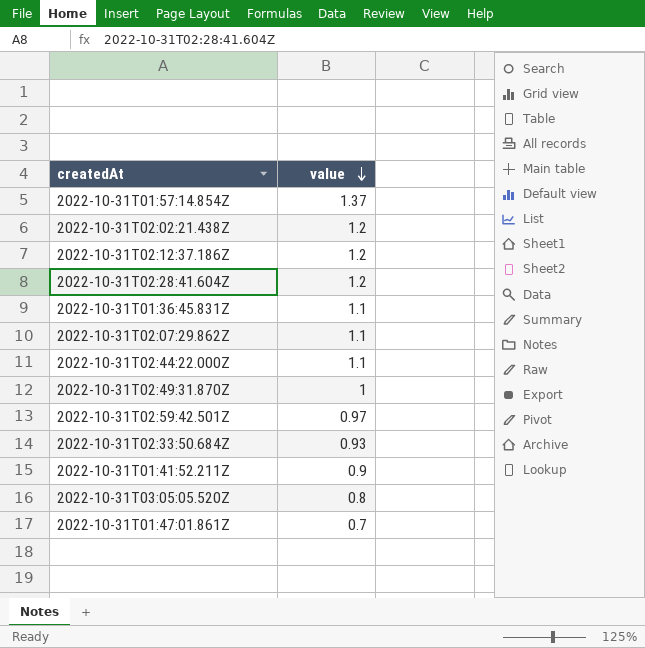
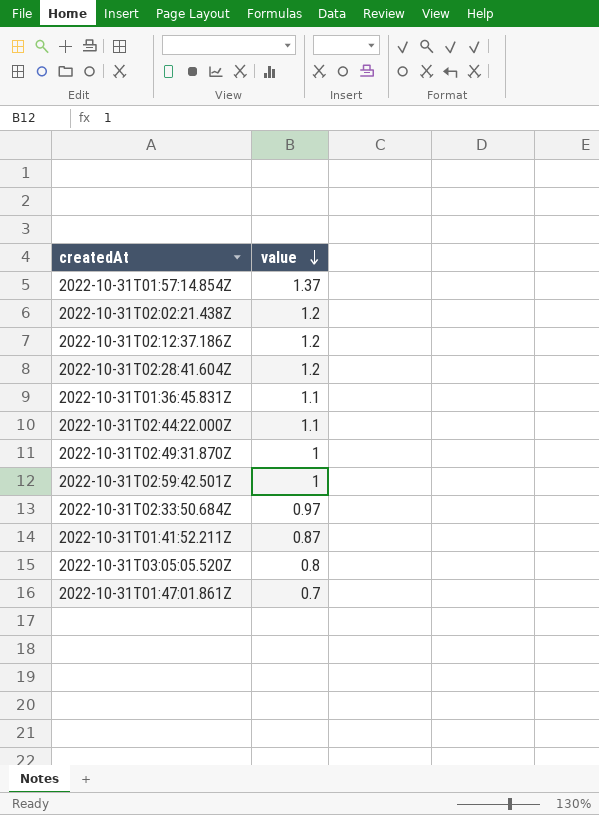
row 2022-10-31T02:07:29.862Z: 1.1 -> none
2022-10-31T02:59:42.501Z | value: 0.97 -> 1
2022-10-31T02:33:50.684Z | value: 0.93 -> 0.97
2022-10-31T01:41:52.211Z | value: 0.9 -> 0.87

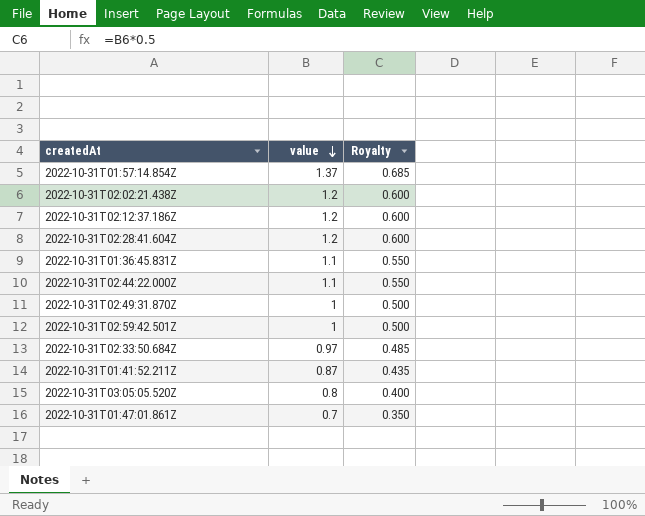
column Royalty | formula: none -> [value] * 0.5

